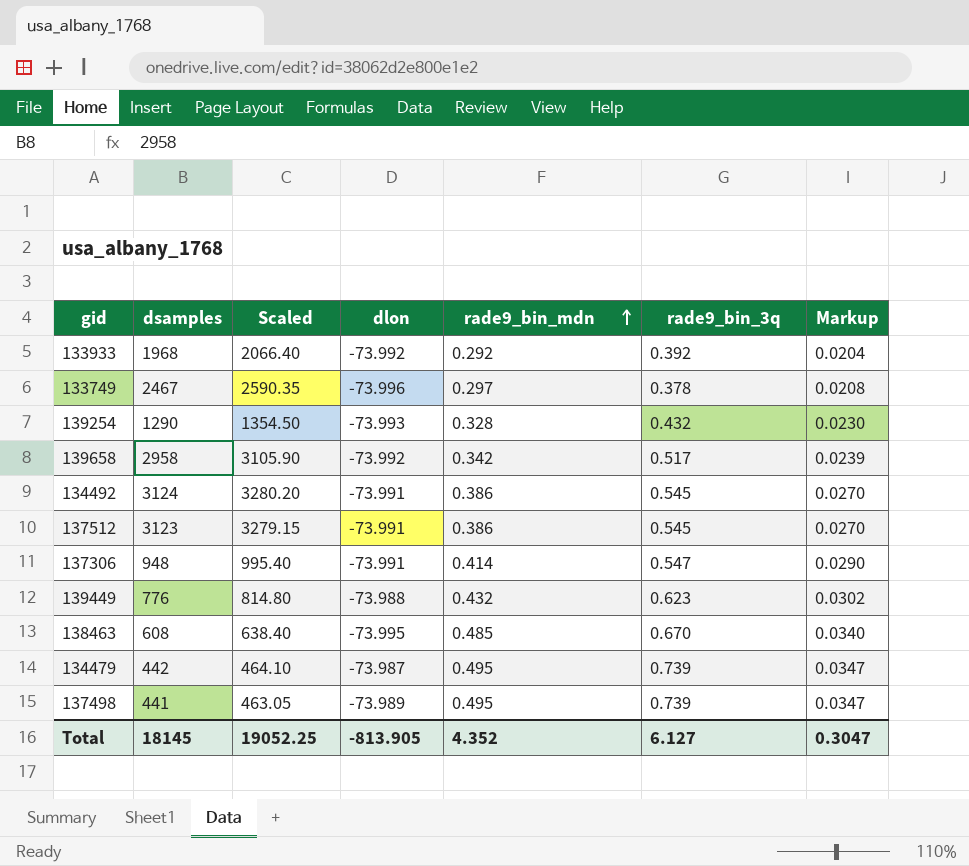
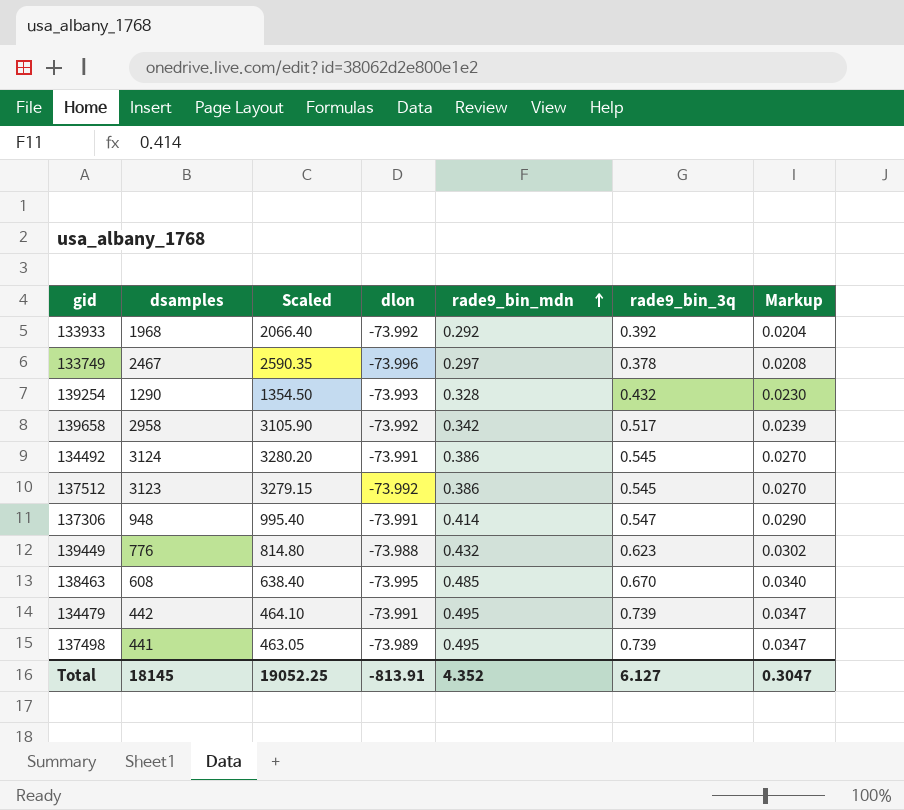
137512 | dlon: -73.991 -> -73.992
134479 | dlon: -73.987 -> -73.991
Total | dlon: -813.905 -> -813.91

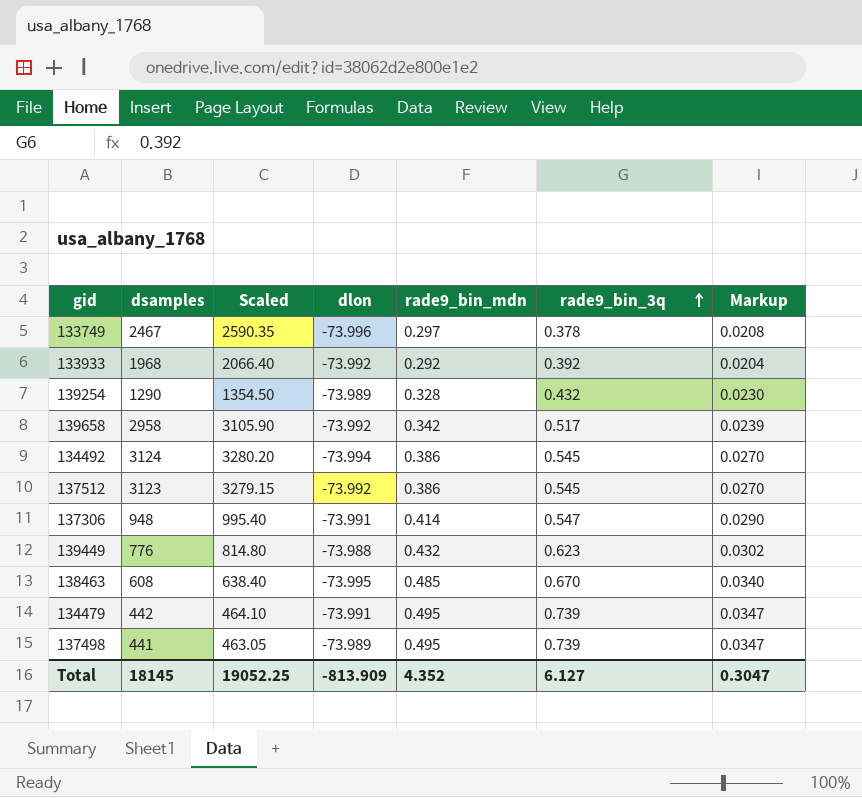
row order: rade9_bin_mdn ascending -> rade9_bin_3q ascending
139254 | dlon: -73.993 -> -73.989
134492 | dlon: -73.991 -> -73.994
Total | dlon: -813.91 -> -813.909

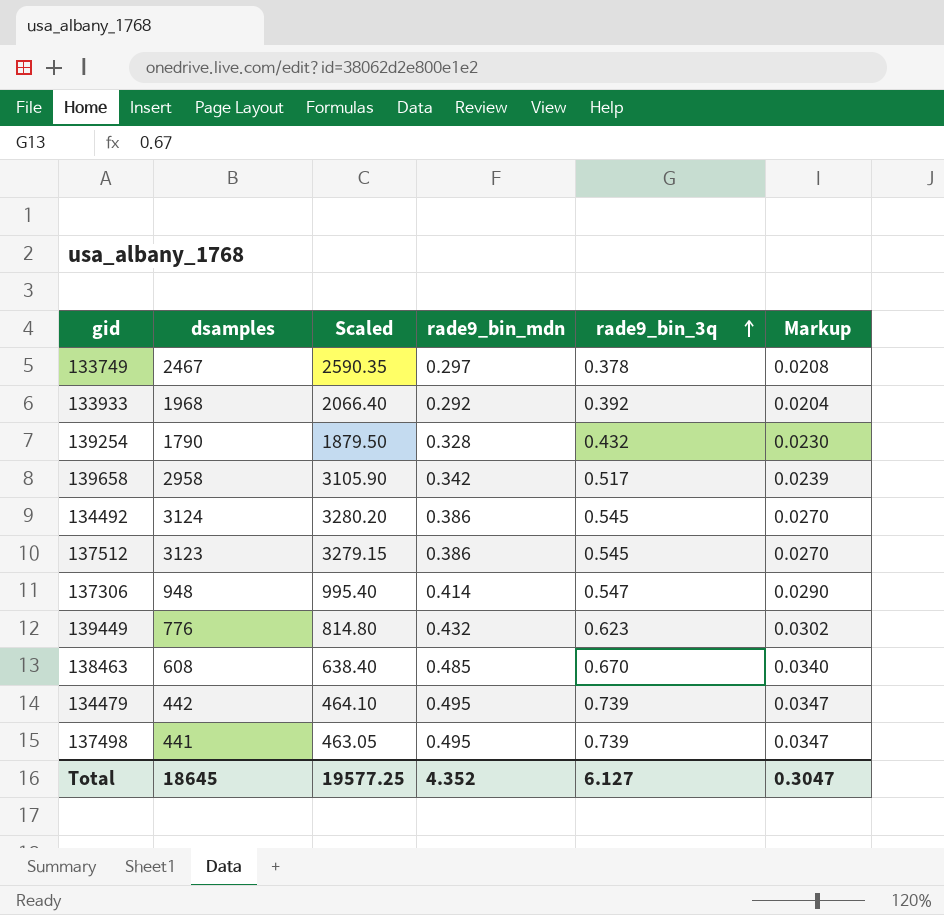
column dlon | position: 4 -> none
139254 | dsamples: 1290 -> 1790
139254 | Scaled: 1354.50 -> 1879.50
Total | dsamples: 18145 -> 18645
Total | Scaled: 19052.25 -> 19577.25

